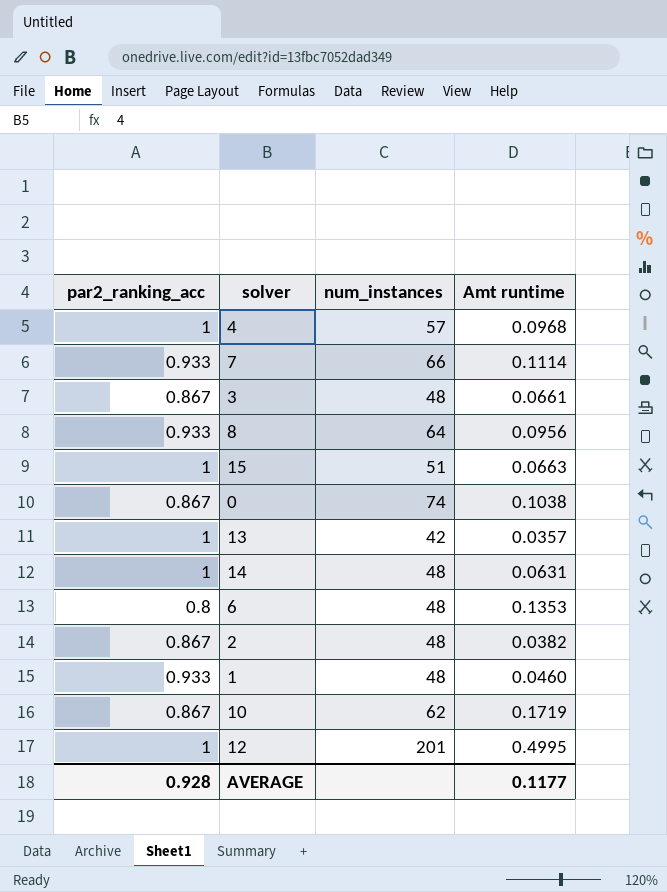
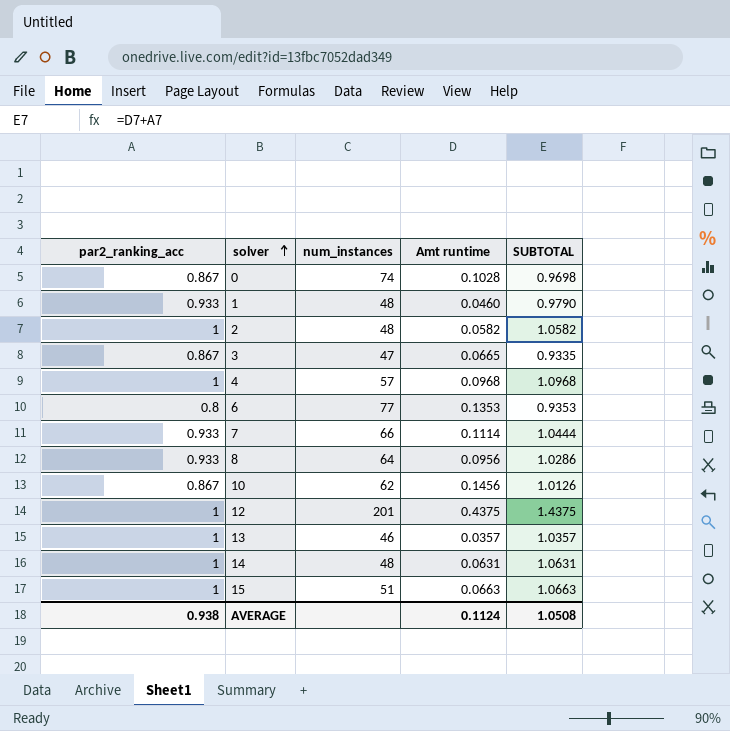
row order: none -> solver ascending
column SUBTOTAL | formula: none -> [par2_ranking_acc] + [Amt runtime]
0 | Amt runtime: 0.1038 -> 0.1028
2 | par2_ranking_acc: 0.867 -> 1
2 | Amt runtime: 0.0382 -> 0.0582
3 | num_instances: 48 -> 47
3 | Amt runtime: 0.0661 -> 0.0665
6 | num_instances: 48 -> 77
10 | Amt runtime: 0.1719 -> 0.1456
12 | Amt runtime: 0.4995 -> 0.4375
13 | num_instances: 42 -> 46
AVERAGE | par2_ranking_acc: 0.928 -> 0.938
AVERAGE | Amt runtime: 0.1177 -> 0.1124

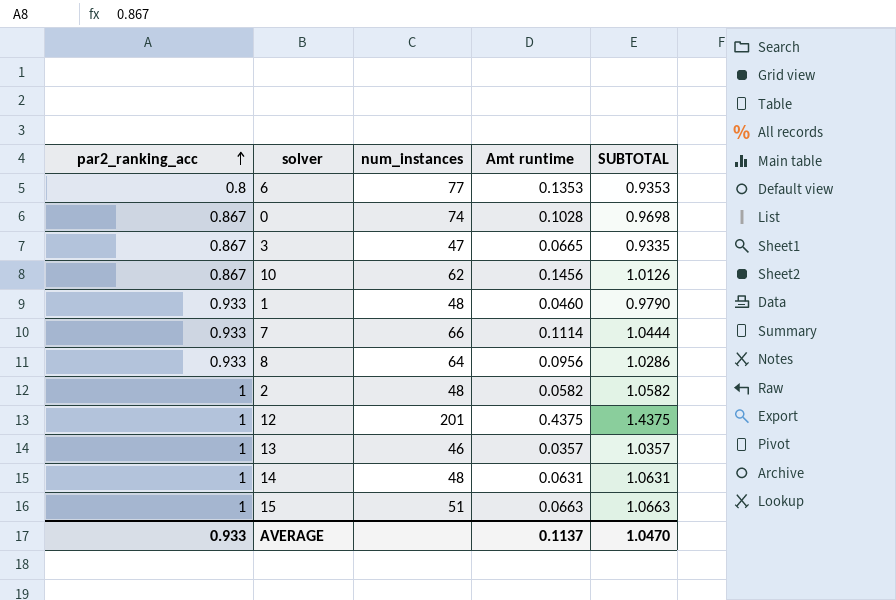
row order: solver ascending -> par2_ranking_acc ascending
row 4: 1 | 57 | 0.0968 | 1.0968 -> none
AVERAGE | par2_ranking_acc: 0.938 -> 0.933
AVERAGE | Amt runtime: 0.1124 -> 0.1137
AVERAGE | SUBTOTAL: 1.0508 -> 1.0470

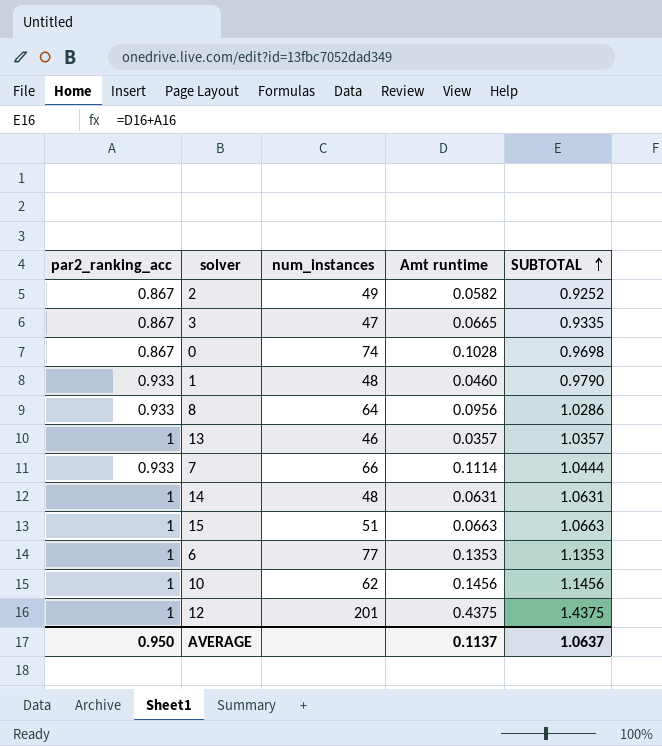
row order: par2_ranking_acc ascending -> SUBTOTAL ascending
2 | par2_ranking_acc: 1 -> 0.867
2 | num_instances: 48 -> 49
2 | SUBTOTAL: 1.0582 -> 0.9252
6 | par2_ranking_acc: 0.8 -> 1
6 | SUBTOTAL: 0.9353 -> 1.1353
10 | par2_ranking_acc: 0.867 -> 1
10 | SUBTOTAL: 1.0126 -> 1.1456
AVERAGE | par2_ranking_acc: 0.933 -> 0.950
AVERAGE | SUBTOTAL: 1.0470 -> 1.0637

